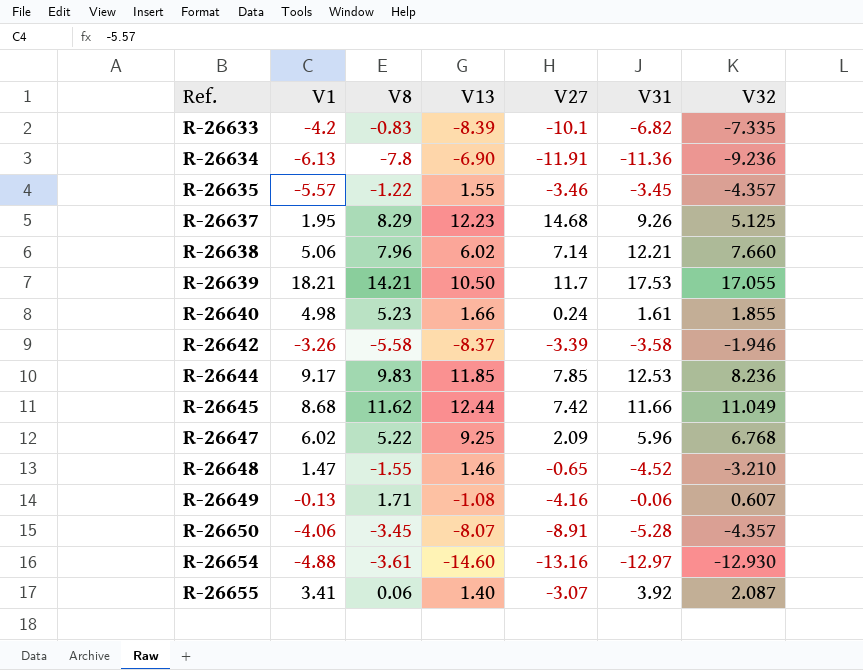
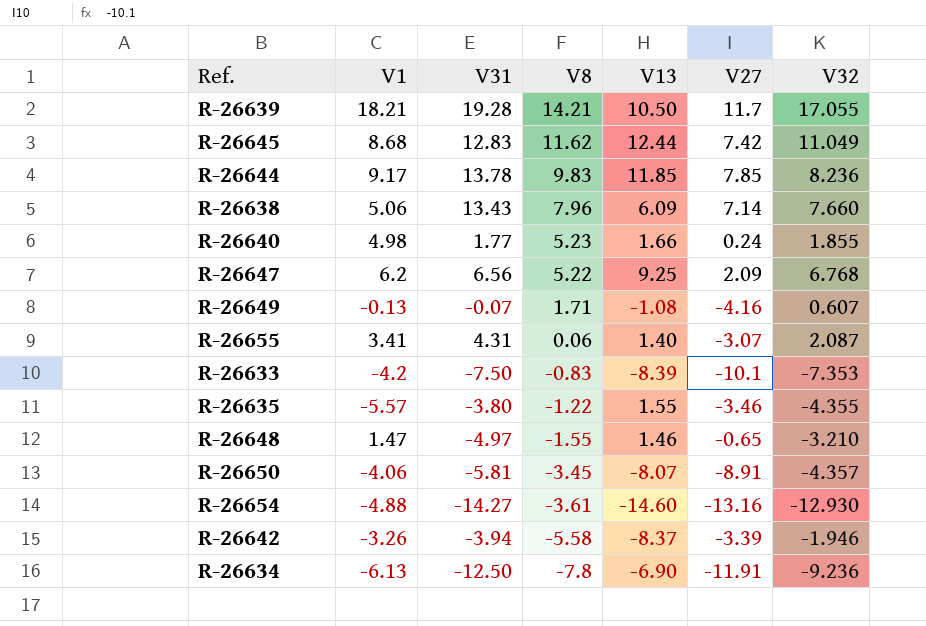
row order: Ref. ascending -> V8 descending
column V31 | position: 6 -> 3
row R-26637: 1.95 | 8.29 | 12.23 | 14.68 | 9.26 | 5.125 -> none
R-26639 | V31: 17.53 -> 19.28
R-26645 | V31: 11.66 -> 12.83
R-26644 | V31: 12.53 -> 13.78
R-26638 | V31: 12.21 -> 13.43
R-26638 | V13: 6.02 -> 6.09
R-26640 | V31: 1.61 -> 1.77
R-26647 | V1: 6.02 -> 6.2
R-26647 | V31: 5.96 -> 6.56
R-26649 | V31: -0.06 -> -0.07
R-26655 | V31: 3.92 -> 4.31
R-26633 | V31: -6.82 -> -7.50
R-26633 | V32: -7.335 -> -7.353
R-26635 | V31: -3.45 -> -3.80
R-26635 | V32: -4.357 -> -4.355
R-26648 | V31: -4.52 -> -4.97
R-26650 | V31: -5.28 -> -5.81
R-26654 | V31: -12.97 -> -14.27
R-26642 | V31: -3.58 -> -3.94
R-26634 | V31: -11.36 -> -12.50

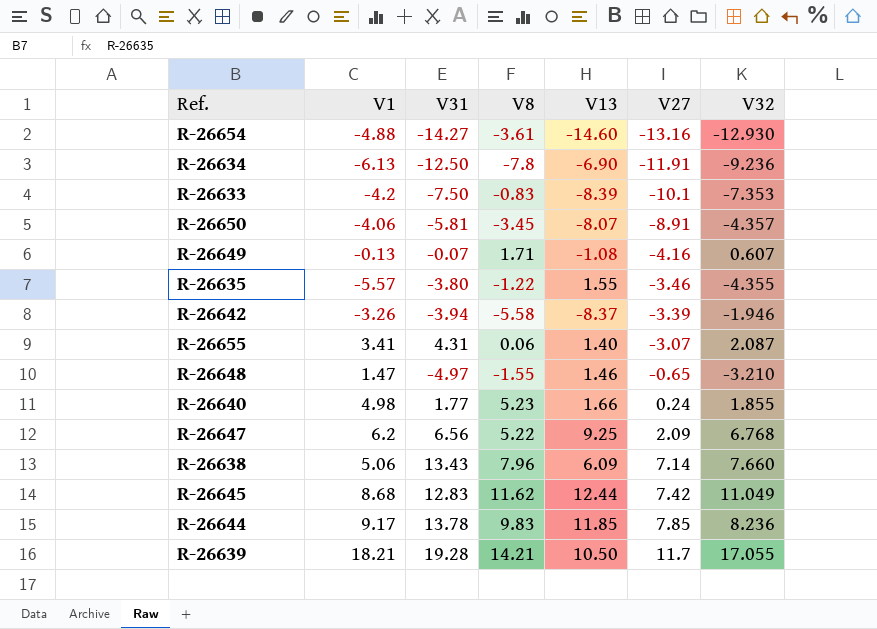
row order: V8 descending -> V27 ascending

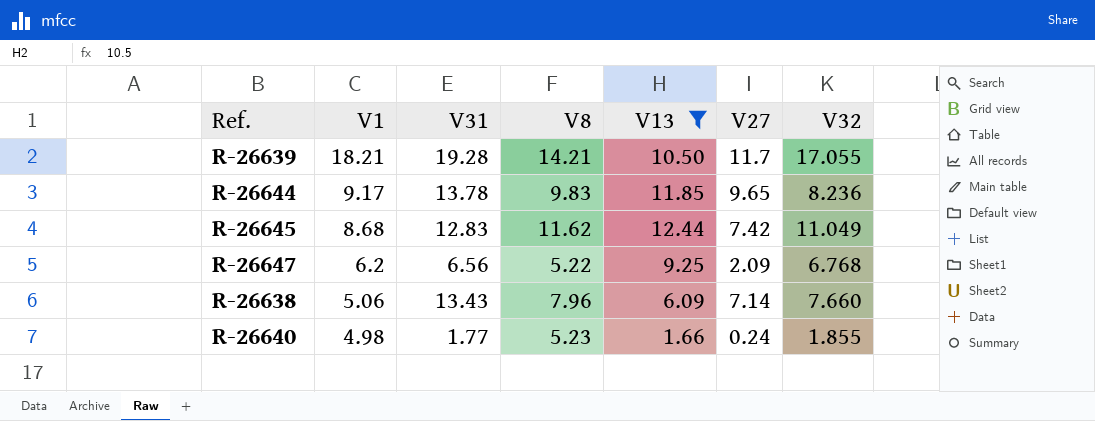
filter: none -> V13 >= 1.66
row order: V27 ascending -> V1 descending
R-26644 | V27: 7.85 -> 9.65

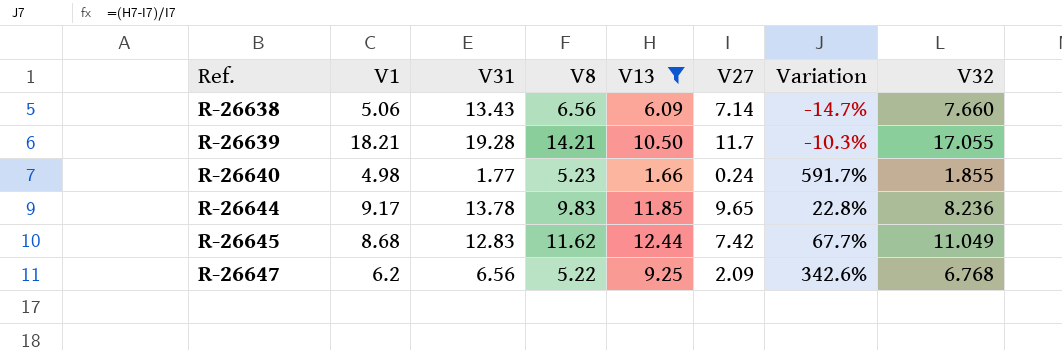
row order: V1 descending -> Ref. ascending
column Variation | formula: none -> ([V13] - [V27]) / [V27]
R-26638 | V8: 7.96 -> 6.56

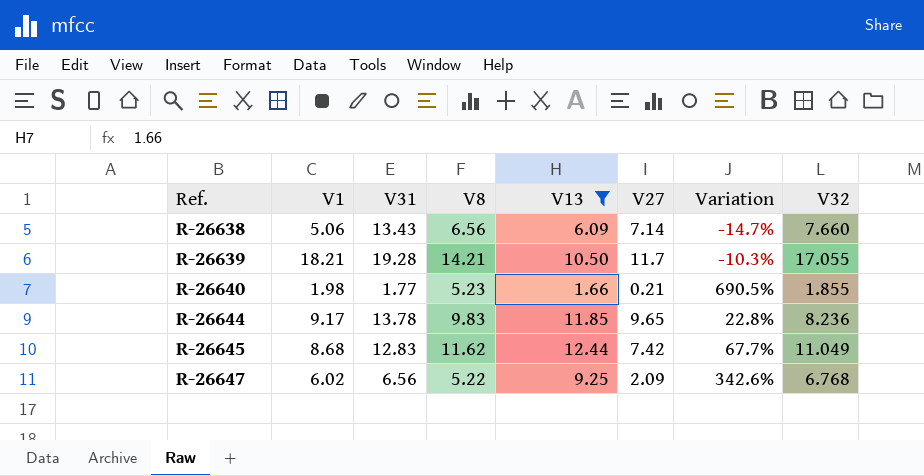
R-26640 | V1: 4.98 -> 1.98
R-26640 | V27: 0.24 -> 0.21
R-26640 | Variation: 591.7% -> 690.5%
R-26647 | V1: 6.2 -> 6.02

